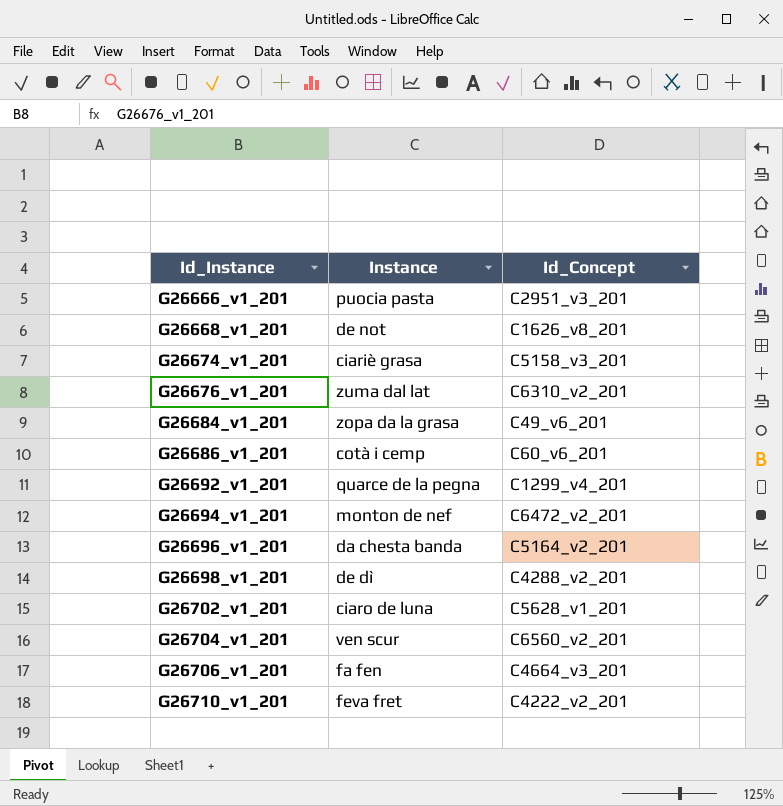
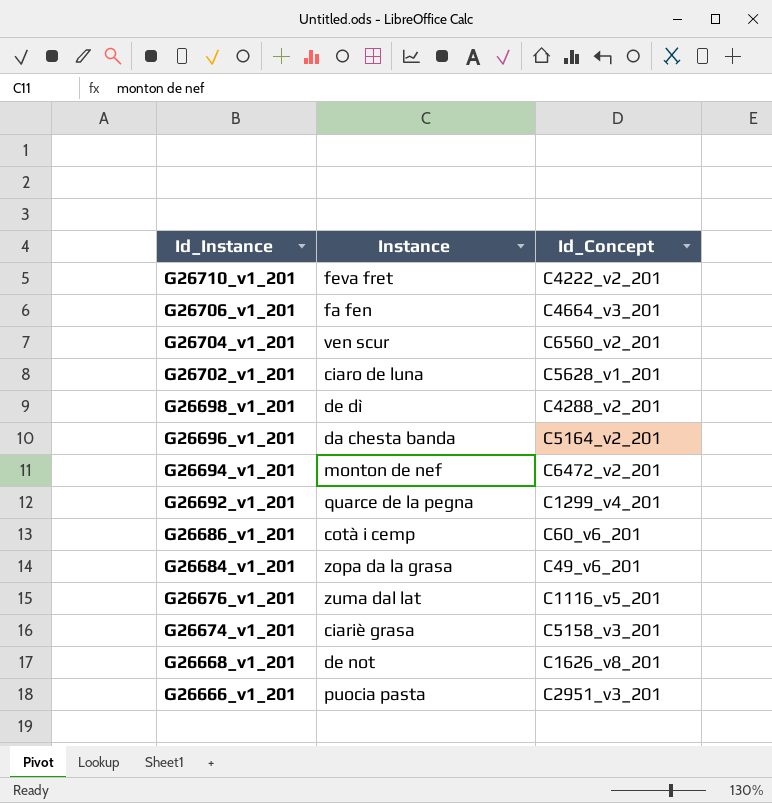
row order: Id_Instance ascending -> Id_Instance descending
G26676_v1_201 | Id_Concept: C6310_v2_201 -> C1116_v5_201

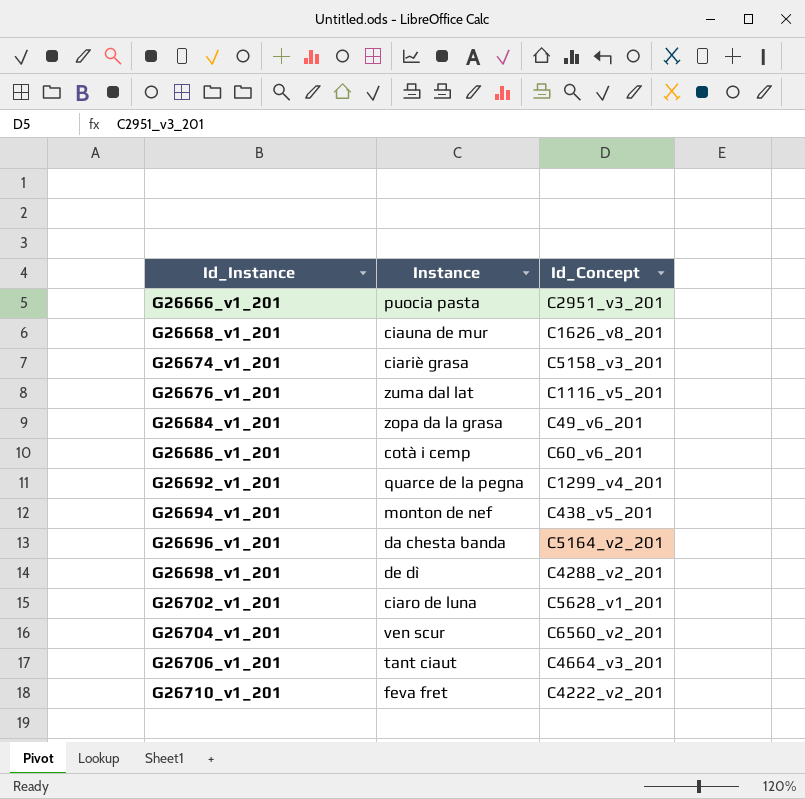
row order: Id_Instance descending -> Id_Instance ascending
G26668_v1_201 | Instance: de not -> ciauna de mur
G26694_v1_201 | Id_Concept: C6472_v2_201 -> C438_v5_201
G26706_v1_201 | Instance: fa fen -> tant ciaut

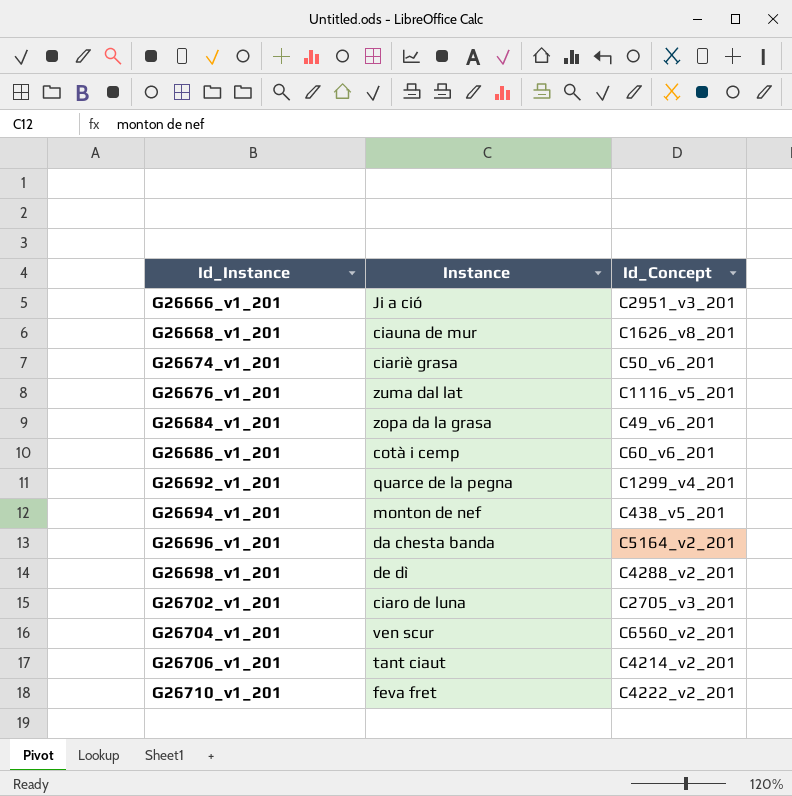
G26666_v1_201 | Instance: puocia pasta -> Ji a ció
G26674_v1_201 | Id_Concept: C5158_v3_201 -> C50_v6_201
G26702_v1_201 | Id_Concept: C5628_v1_201 -> C2705_v3_201
G26706_v1_201 | Id_Concept: C4664_v3_201 -> C4214_v2_201

